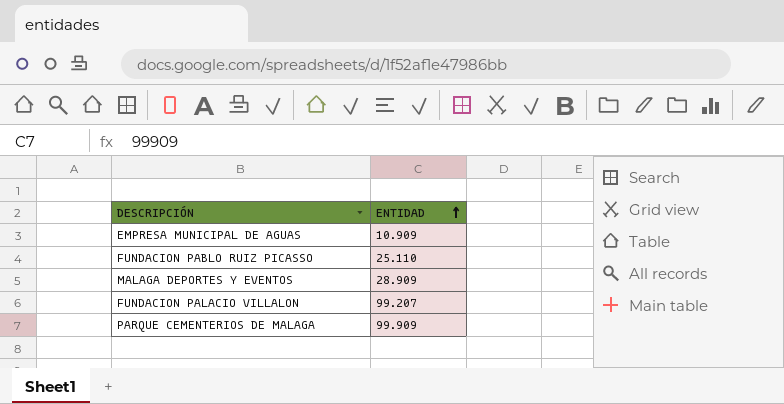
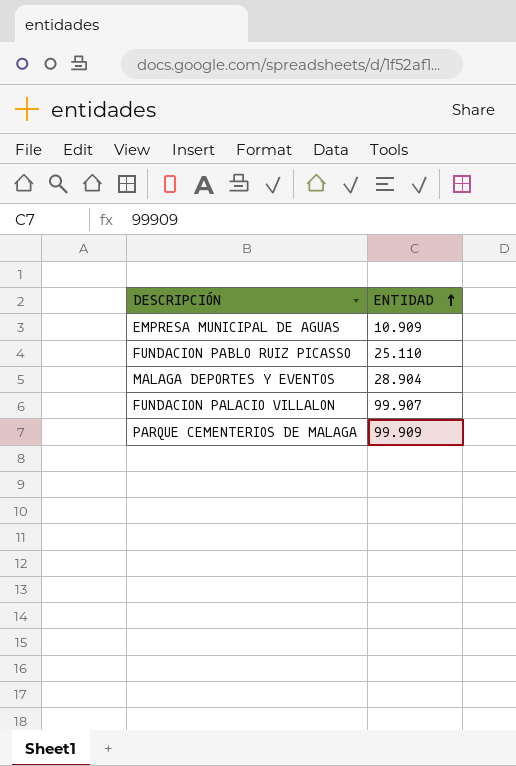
MALAGA DEPORTES Y EVENTOS | ENTIDAD: 28.909 -> 28.904
FUNDACION PALACIO VILLALON | ENTIDAD: 99.207 -> 99.907

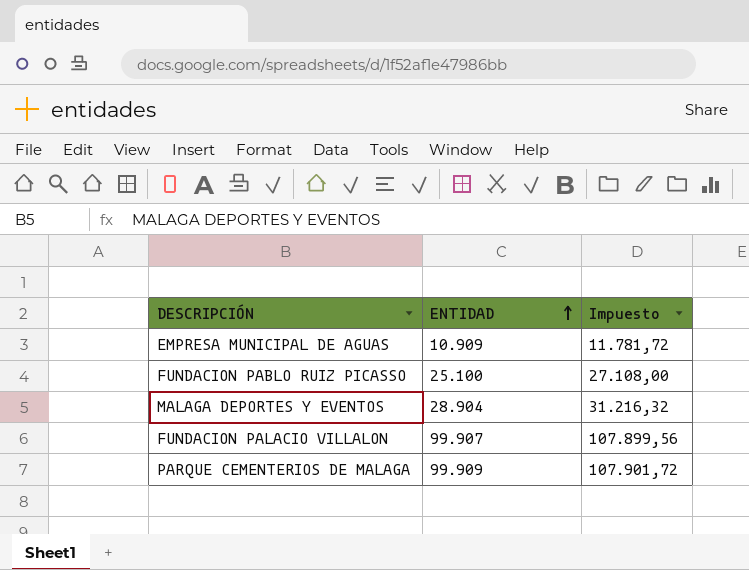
column Impuesto | formula: none -> [ENTIDAD] * 1,08
FUNDACION PABLO RUIZ PICASSO | ENTIDAD: 25.110 -> 25.100

